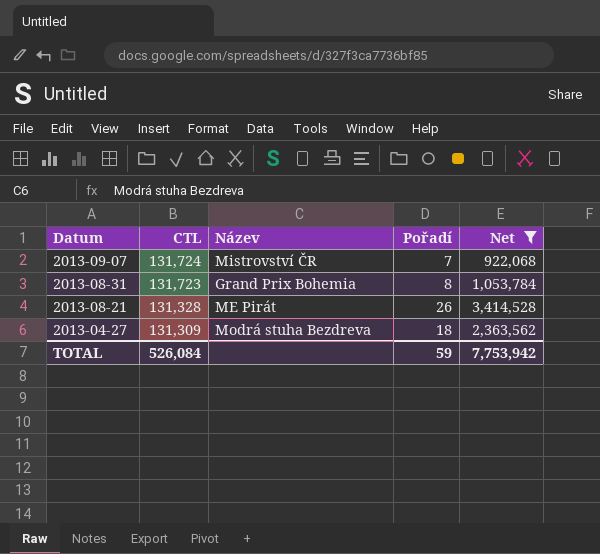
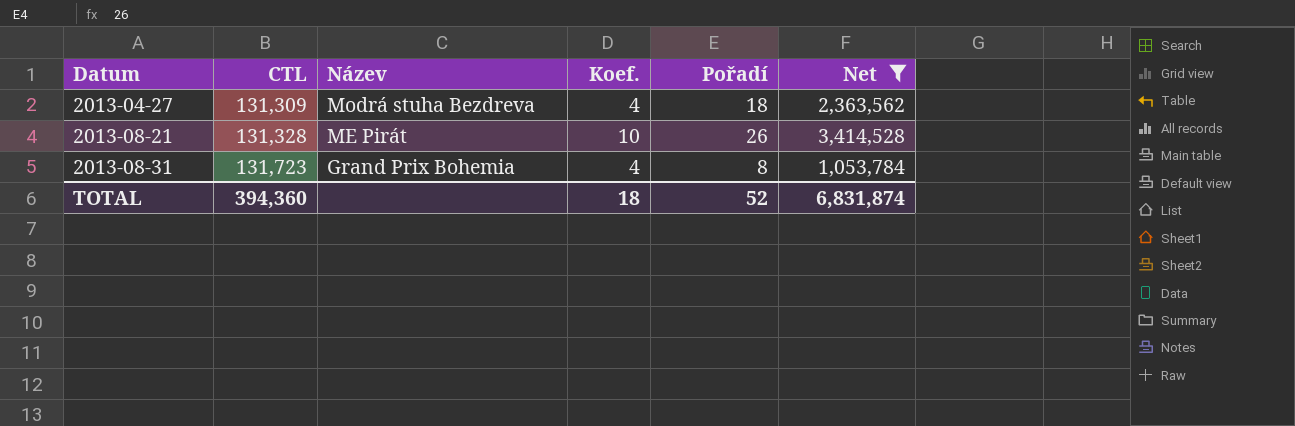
row order: Datum descending -> Datum ascending
column Koef. | position: none -> 4
row 2013-09-07: 131,724 | Mistrovství ČR | 7 | 922,068 -> none
TOTAL | CTL: 526,084 -> 394,360
TOTAL | Pořadí: 59 -> 52
TOTAL | Net: 7,753,942 -> 6,831,874

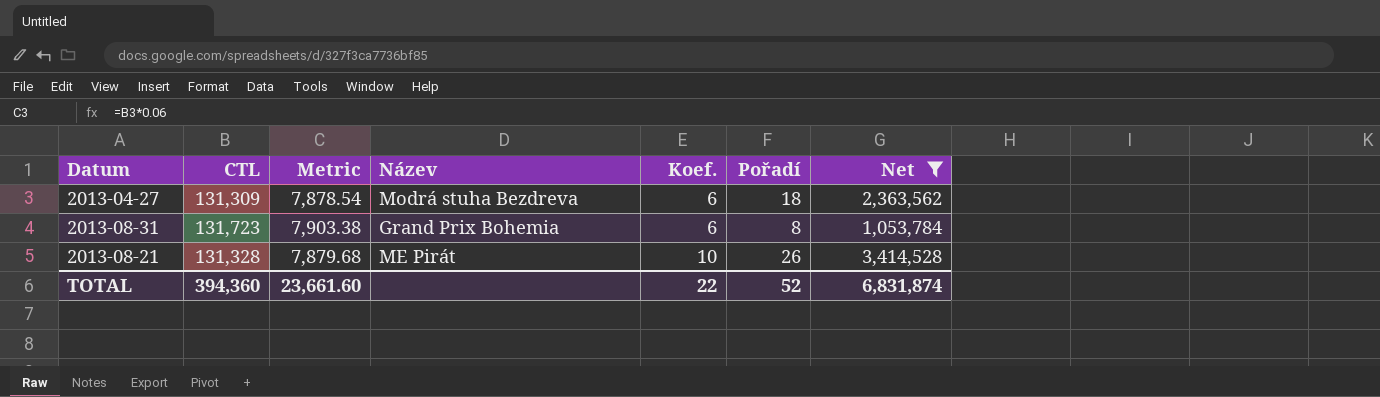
row order: Datum ascending -> Koef. ascending
column Metric | formula: none -> [CTL] * 0.06
2013-04-27 | Koef.: 4 -> 6
2013-08-31 | Koef.: 4 -> 6
TOTAL | Koef.: 18 -> 22

